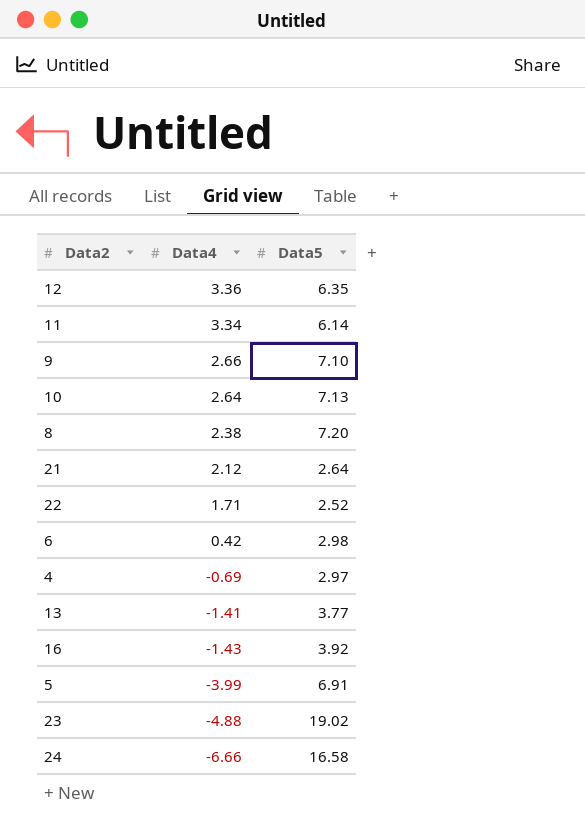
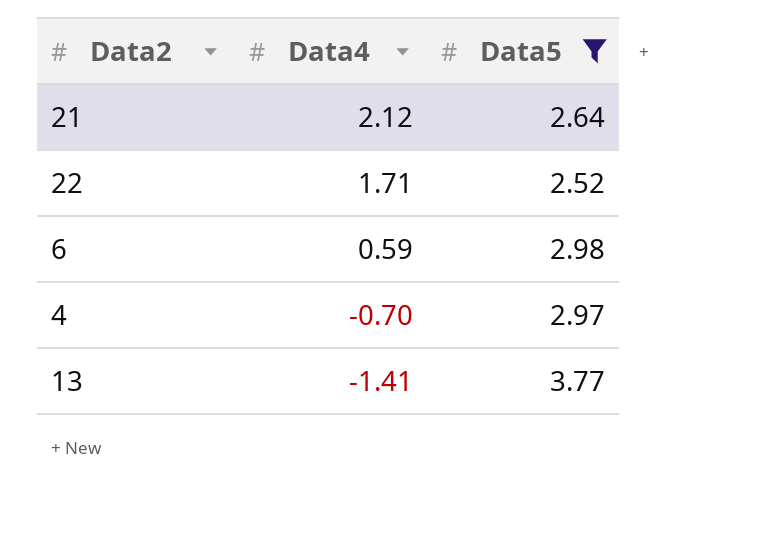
filter: none -> Data5 <= 3.77
6 | Data4: 0.42 -> 0.59
4 | Data4: -0.69 -> -0.70

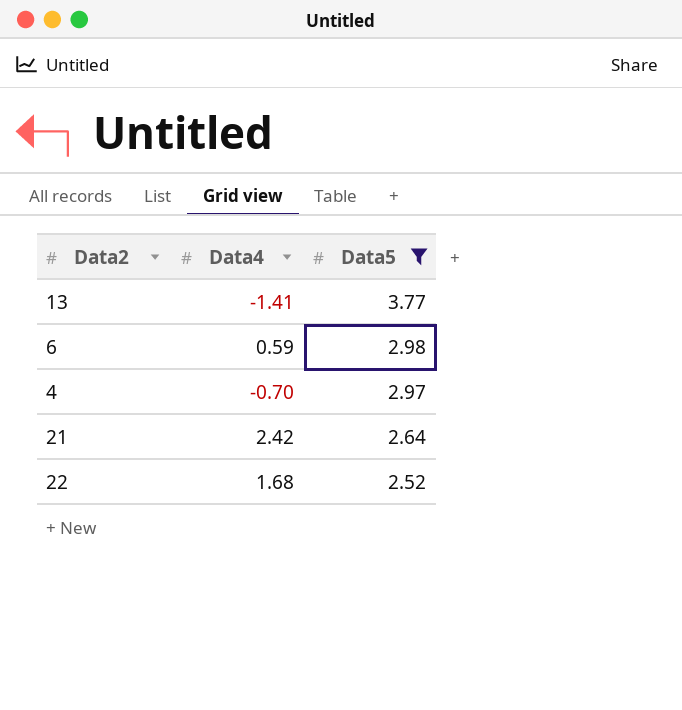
row order: Data4 descending -> Data5 descending
21 | Data4: 2.12 -> 2.42
22 | Data4: 1.71 -> 1.68

